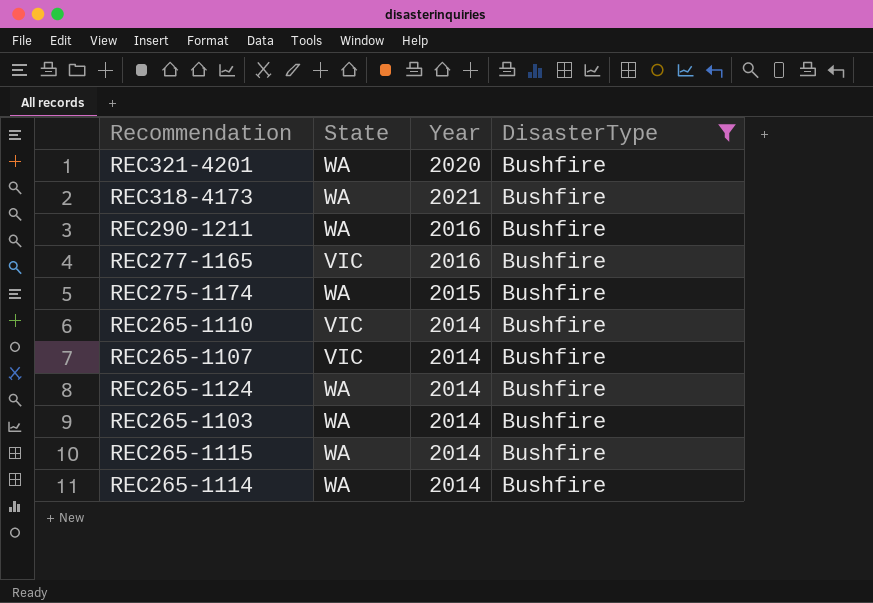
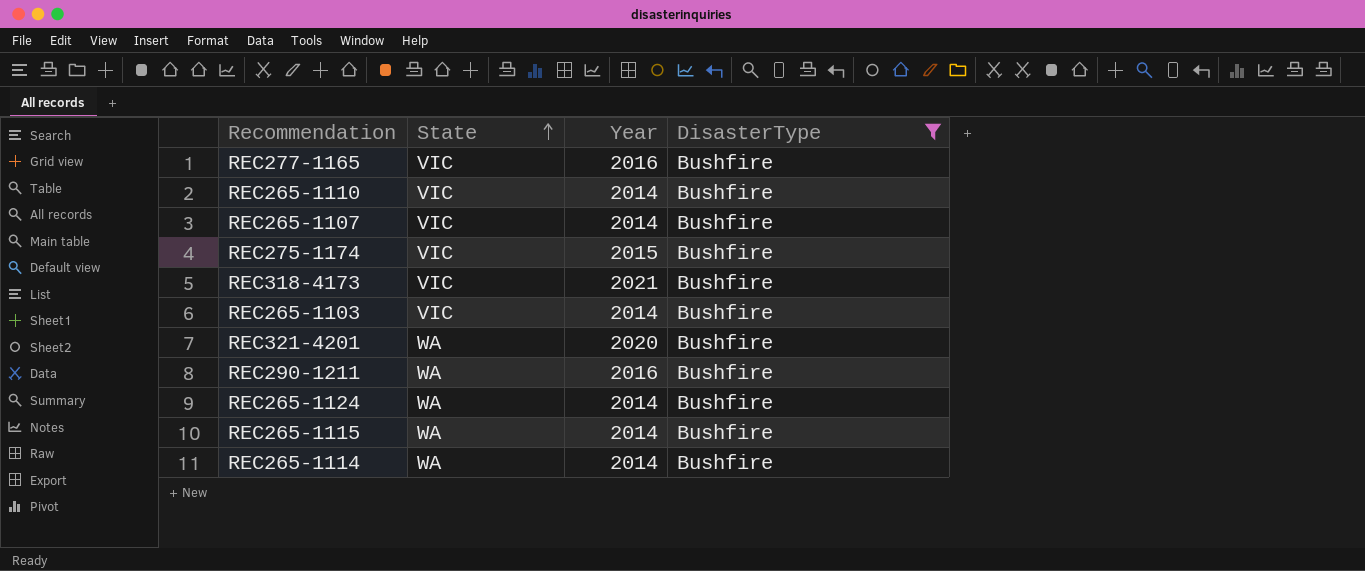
row order: none -> State ascending
REC275-1174 | State: WA -> VIC
REC318-4173 | State: WA -> VIC
REC265-1103 | State: WA -> VIC

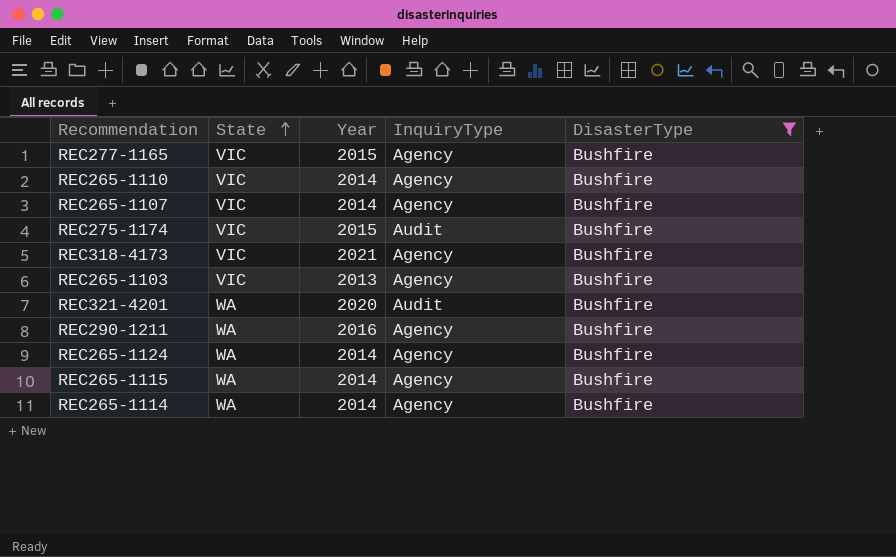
column InquiryType | position: none -> 4
REC277-1165 | Year: 2016 -> 2015
REC265-1103 | Year: 2014 -> 2013

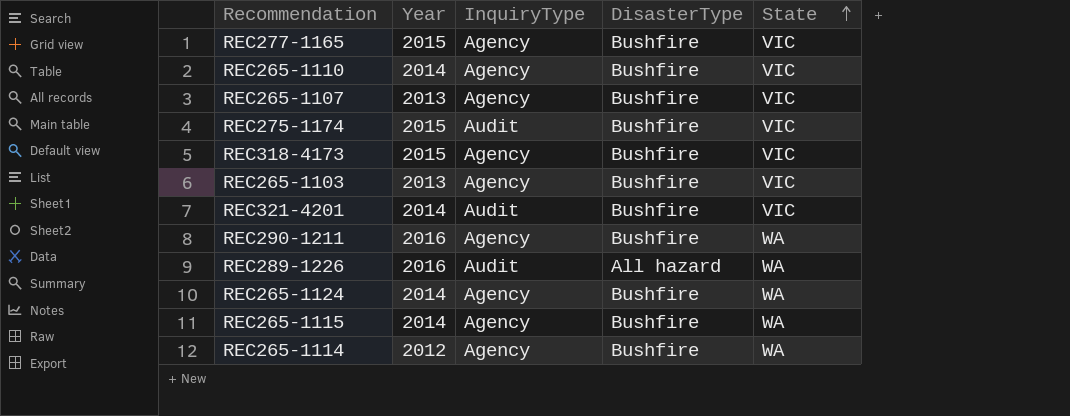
filter: DisasterType = Bushfire -> none
column State | position: 2 -> 5
REC265-1107 | Year: 2014 -> 2013
REC318-4173 | Year: 2021 -> 2015
REC321-4201 | Year: 2020 -> 2014
REC321-4201 | State: WA -> VIC
REC265-1114 | Year: 2014 -> 2012

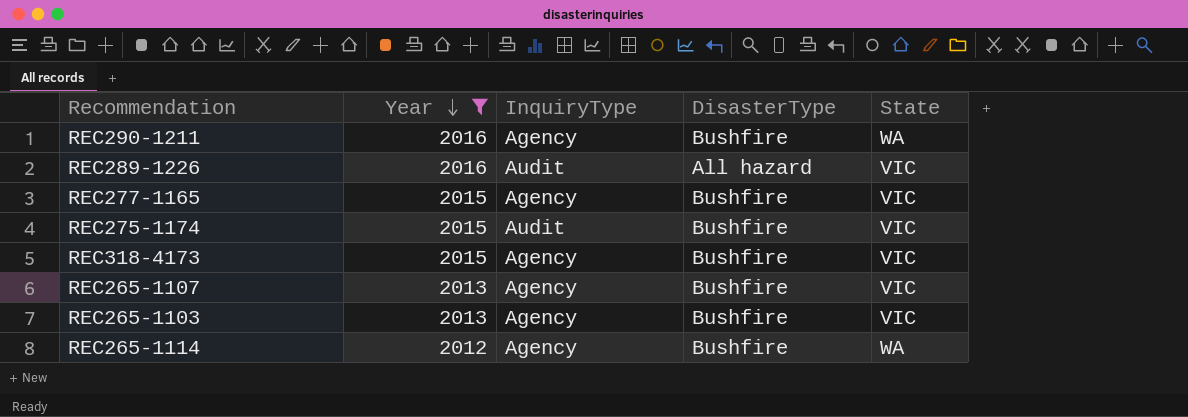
filter: none -> Year != 2014
row order: State ascending -> Year descending
REC289-1226 | State: WA -> VIC

